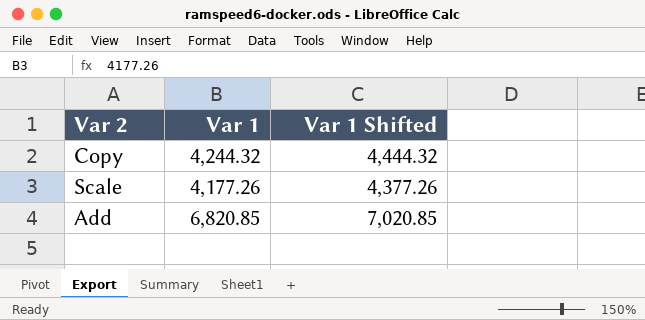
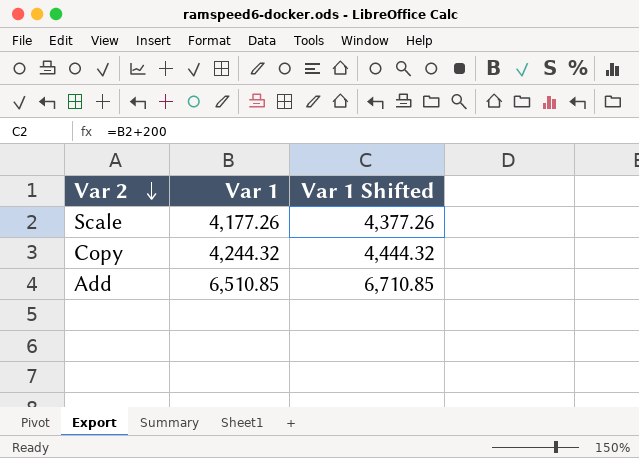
row order: none -> Var 2 descending
Add | Var 1: 6,820.85 -> 6,510.85
Add | Var 1 Shifted: 7,020.85 -> 6,710.85

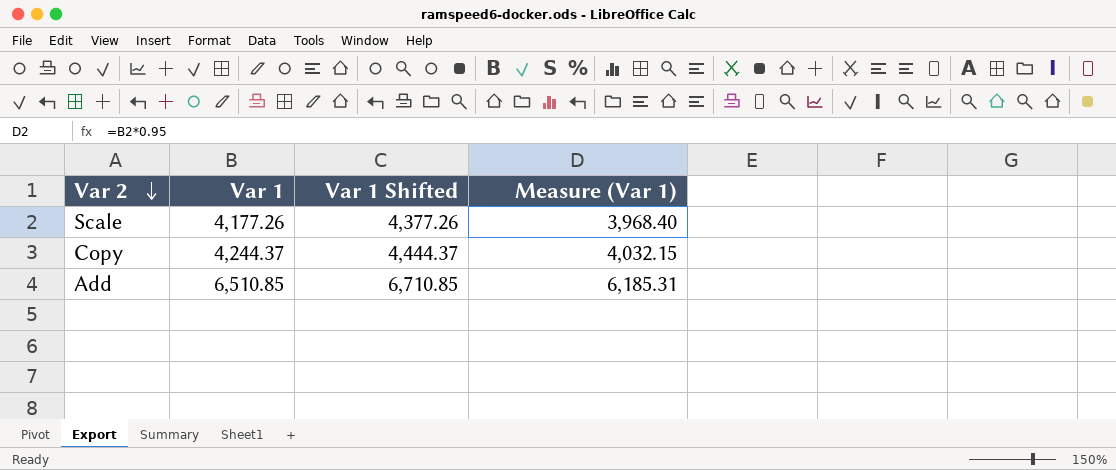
column Measure (Var 1) | formula: none -> [Var 1] * 0.95
Copy | Var 1: 4,244.32 -> 4,244.37
Copy | Var 1 Shifted: 4,444.32 -> 4,444.37

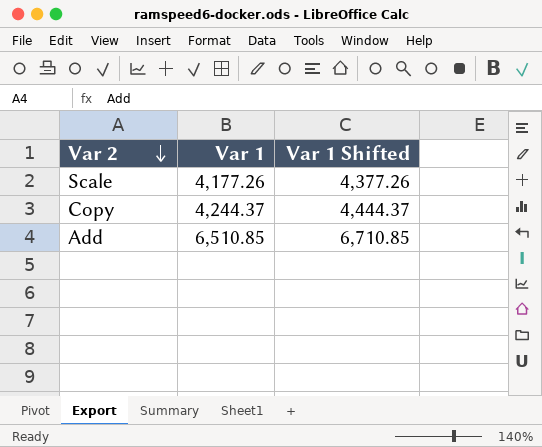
column Measure (Var 1) | formula: [Var 1] * 0.95 -> none

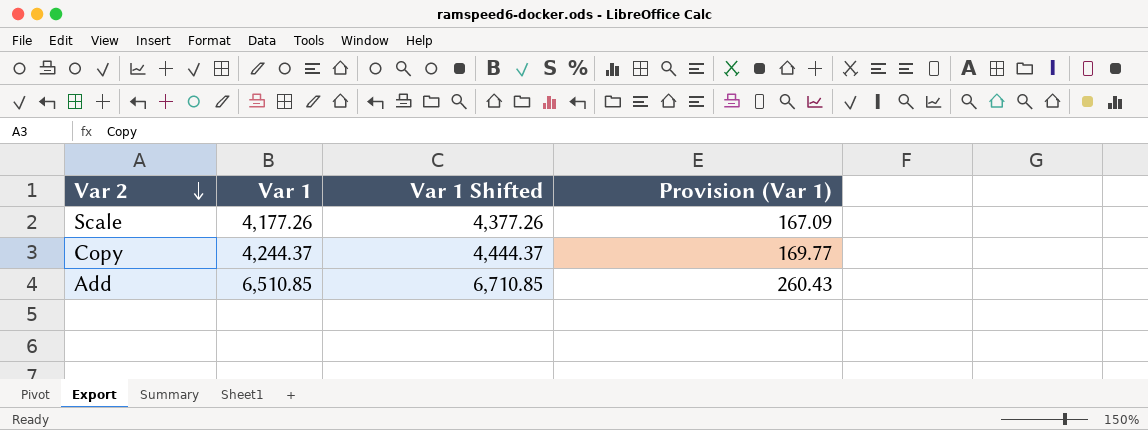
column Provision (Var 1) | formula: none -> [Var 1] * 0.04

